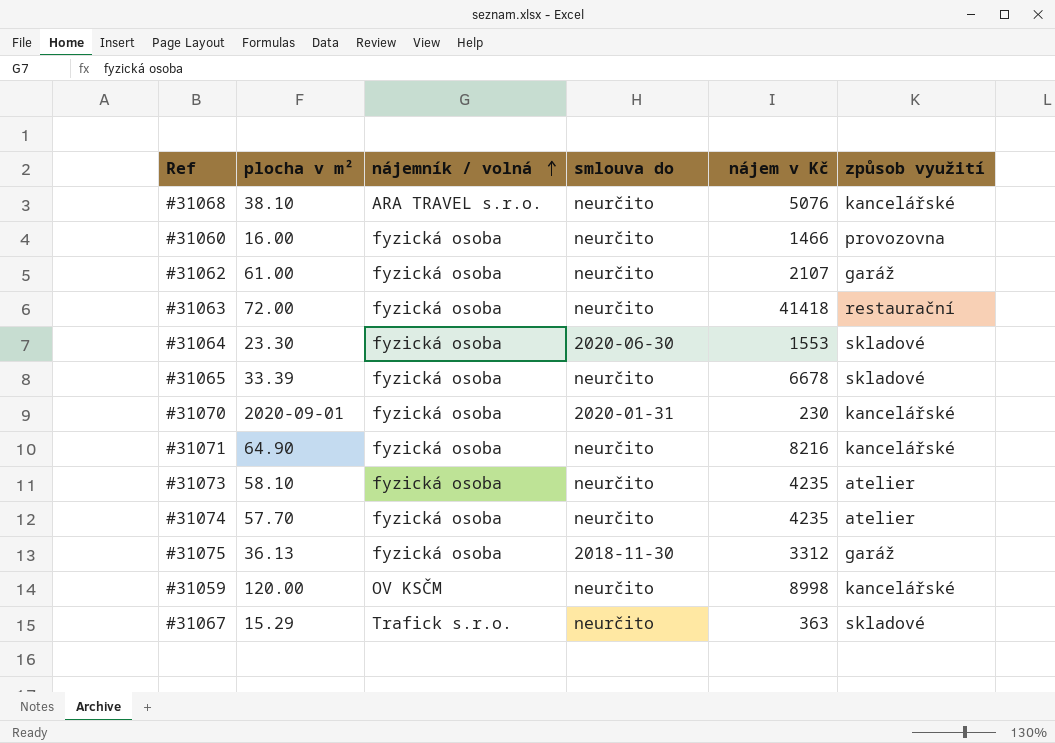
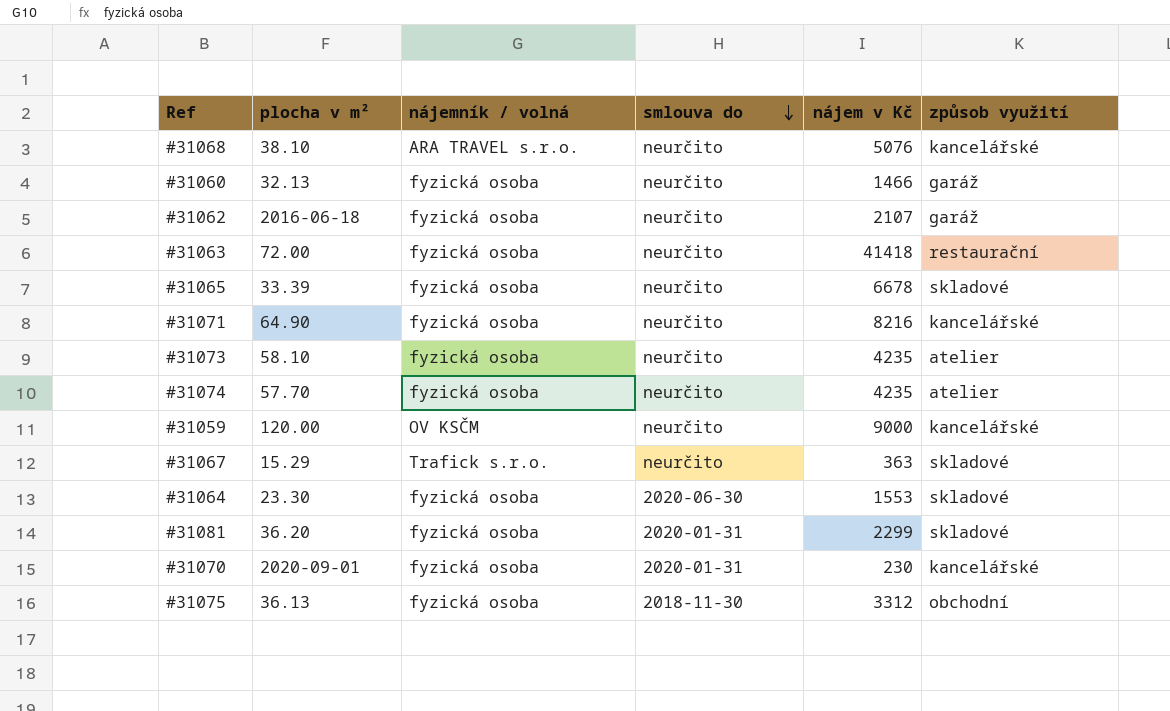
row order: nájemník / volná ascending -> smlouva do descending
#31060 | plocha v m²: 16.00 -> 32.13
#31060 | způsob využití: provozovna -> garáž
#31062 | plocha v m²: 61.00 -> 2016-06-18
#31059 | nájem v Kč: 8998 -> 9000
row #31081: none -> 36.20 | fyzická osoba | 2020-01-31 | 2299 | skladové
#31075 | způsob využití: garáž -> obchodní

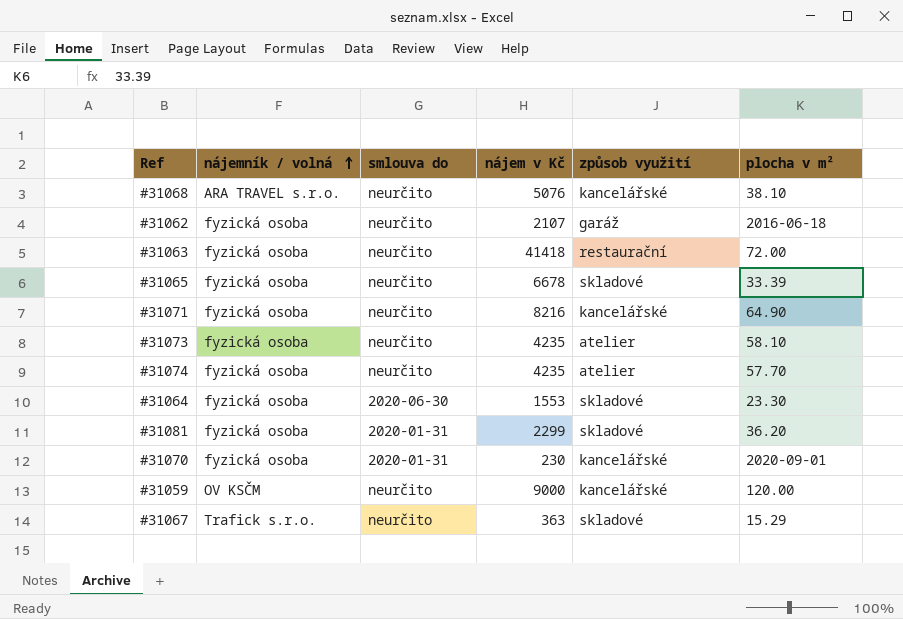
row order: smlouva do descending -> nájemník / volná ascending
column plocha v m² | position: 2 -> 6
row #31060: 32.13 | fyzická osoba | neurčito | 1466 | garáž -> none
row #31075: 36.13 | fyzická osoba | 2018-11-30 | 3312 | obchodní -> none

